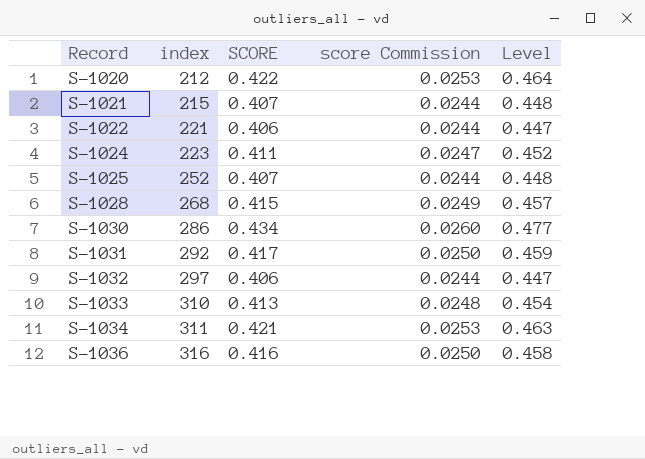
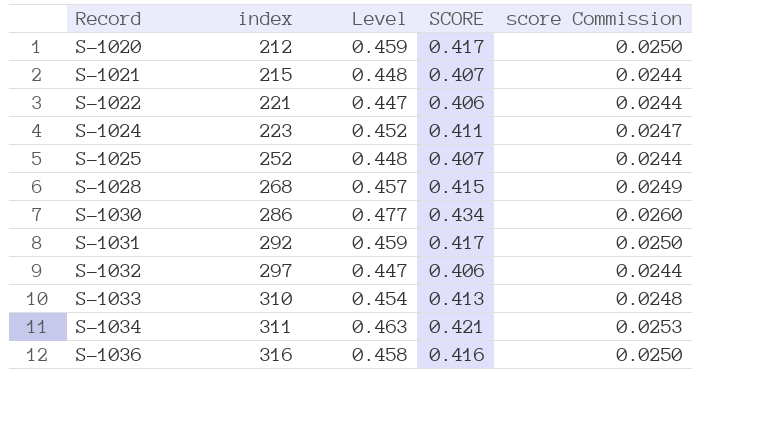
column Level | position: 5 -> 3
S-1020 | Level: 0.464 -> 0.459
S-1020 | SCORE: 0.422 -> 0.417
S-1020 | score Commission: 0.0253 -> 0.0250

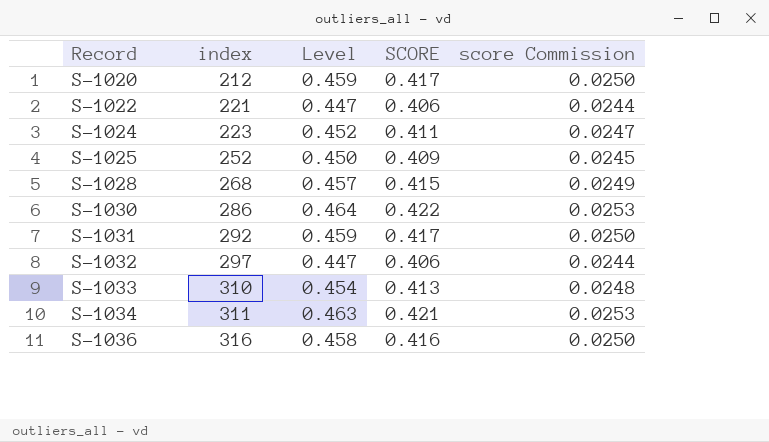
row S-1021: 215 | 0.448 | 0.407 | 0.0244 -> none
S-1025 | Level: 0.448 -> 0.450
S-1025 | SCORE: 0.407 -> 0.409
S-1025 | score Commission: 0.0244 -> 0.0245
S-1030 | Level: 0.477 -> 0.464
S-1030 | SCORE: 0.434 -> 0.422
S-1030 | score Commission: 0.0260 -> 0.0253

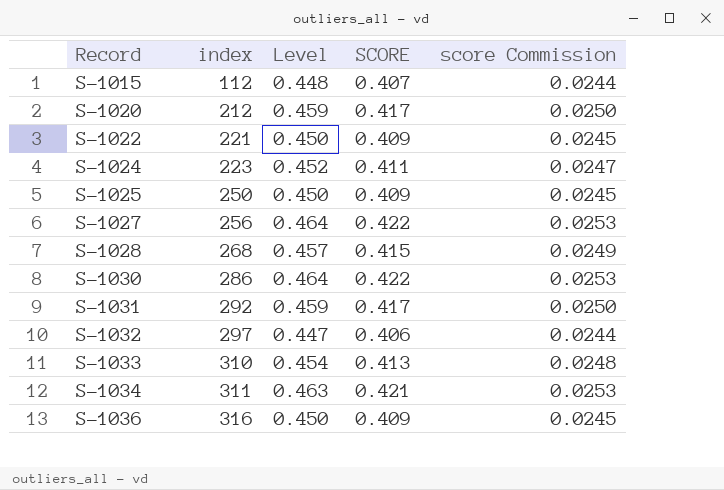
row S-1015: none -> 112 | 0.448 | 0.407 | 0.0244
S-1022 | Level: 0.447 -> 0.450
S-1022 | SCORE: 0.406 -> 0.409
S-1022 | score Commission: 0.0244 -> 0.0245
S-1025 | index: 252 -> 250
row S-1027: none -> 256 | 0.464 | 0.422 | 0.0253
S-1036 | Level: 0.458 -> 0.450
S-1036 | SCORE: 0.416 -> 0.409
S-1036 | score Commission: 0.0250 -> 0.0245

